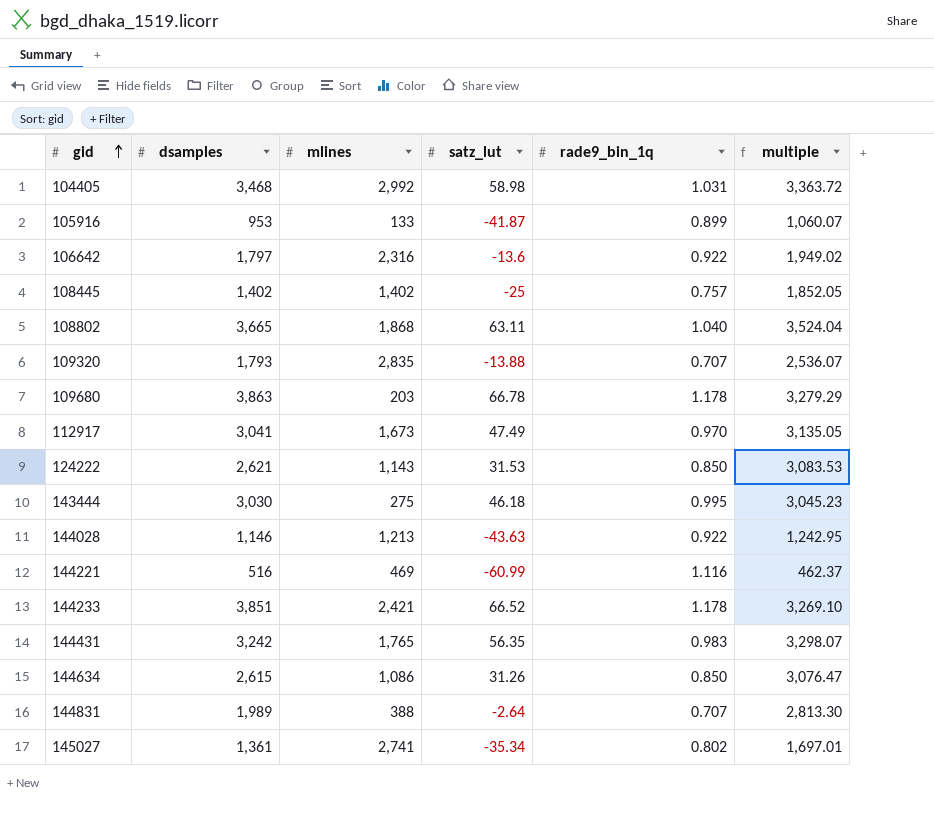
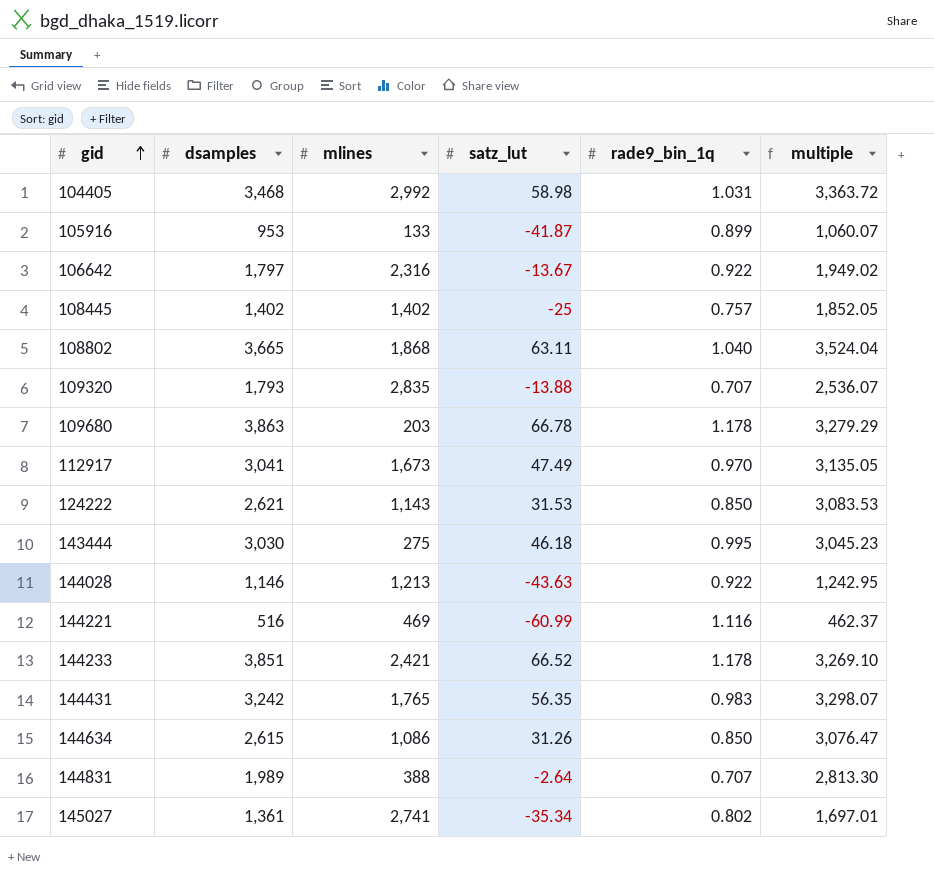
106642 | satz_lut: -13.6 -> -13.67

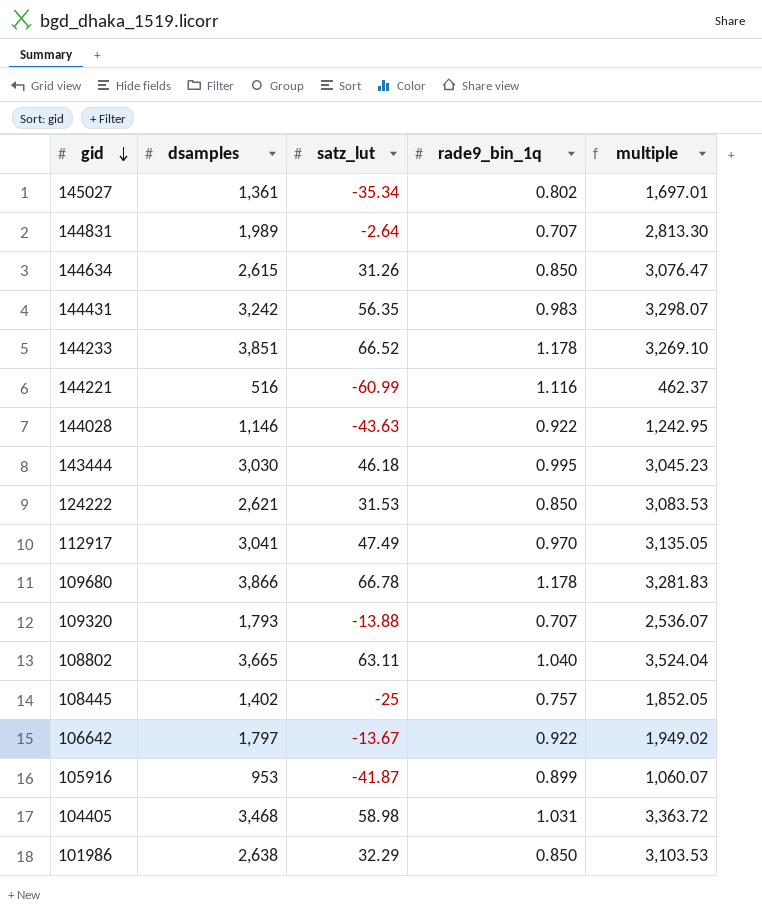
row order: gid ascending -> gid descending
column mlines | position: 3 -> none
109680 | dsamples: 3,863 -> 3,866
109680 | multiple: 3,279.29 -> 3,281.83
row 101986: none -> 2,638 | 32.29 | 0.850 | 3,103.53

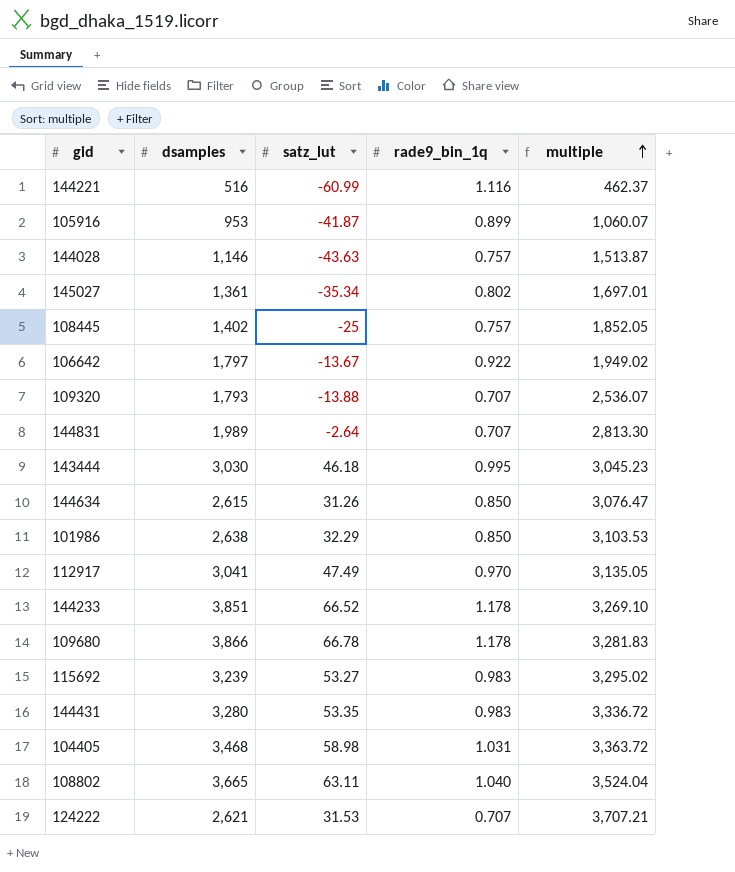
row order: gid descending -> multiple ascending
144028 | rade9_bin_1q: 0.922 -> 0.757
144028 | multiple: 1,242.95 -> 1,513.87
row 115692: none -> 3,239 | 53.27 | 0.983 | 3,295.02
144431 | dsamples: 3,242 -> 3,280
144431 | satz_lut: 56.35 -> 53.35
144431 | multiple: 3,298.07 -> 3,336.72
124222 | rade9_bin_1q: 0.850 -> 0.707
124222 | multiple: 3,083.53 -> 3,707.21

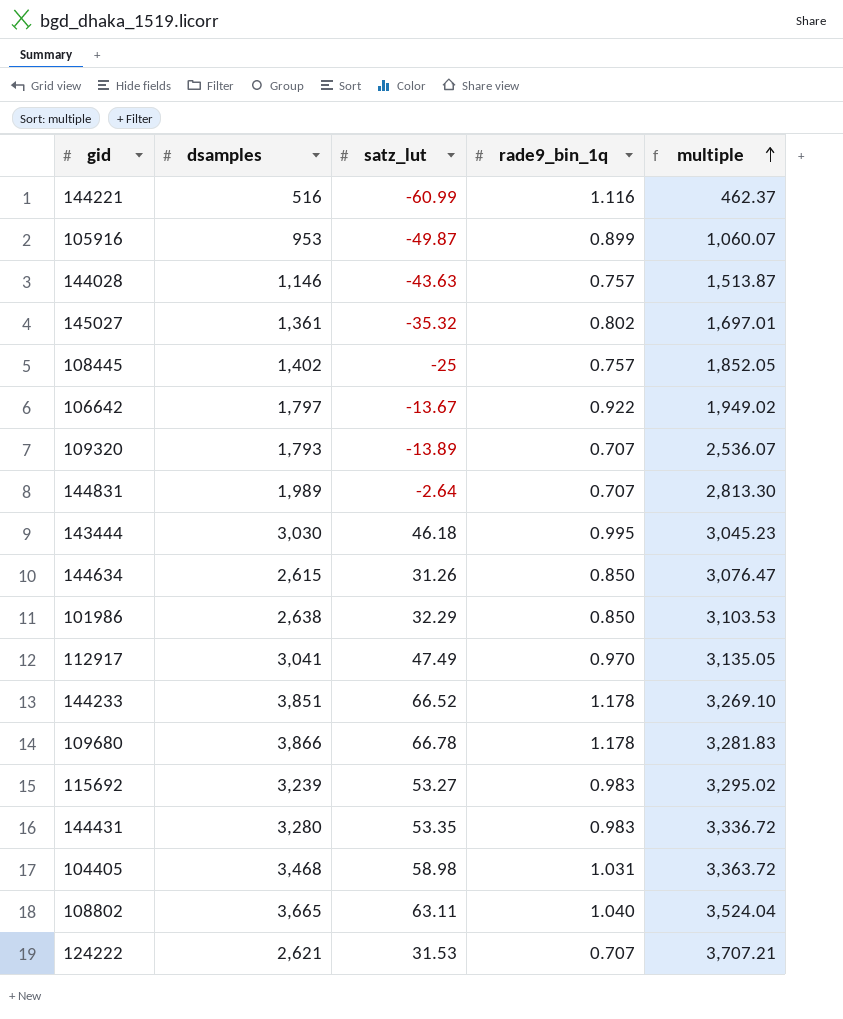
105916 | satz_lut: -41.87 -> -49.87
145027 | satz_lut: -35.34 -> -35.32
109320 | satz_lut: -13.88 -> -13.89

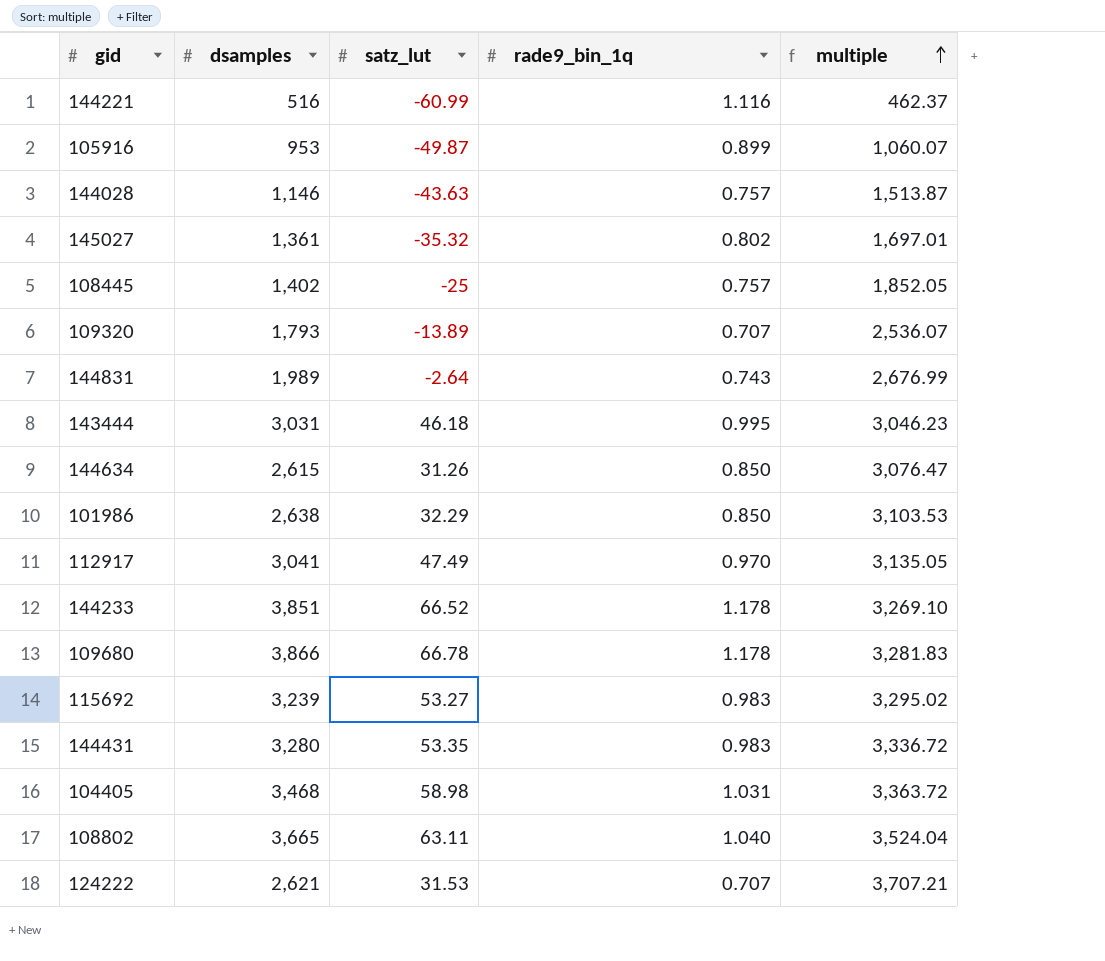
row 106642: 1,797 | -13.67 | 0.922 | 1,949.02 -> none
144831 | rade9_bin_1q: 0.707 -> 0.743
144831 | multiple: 2,813.30 -> 2,676.99
143444 | dsamples: 3,030 -> 3,031
143444 | multiple: 3,045.23 -> 3,046.23

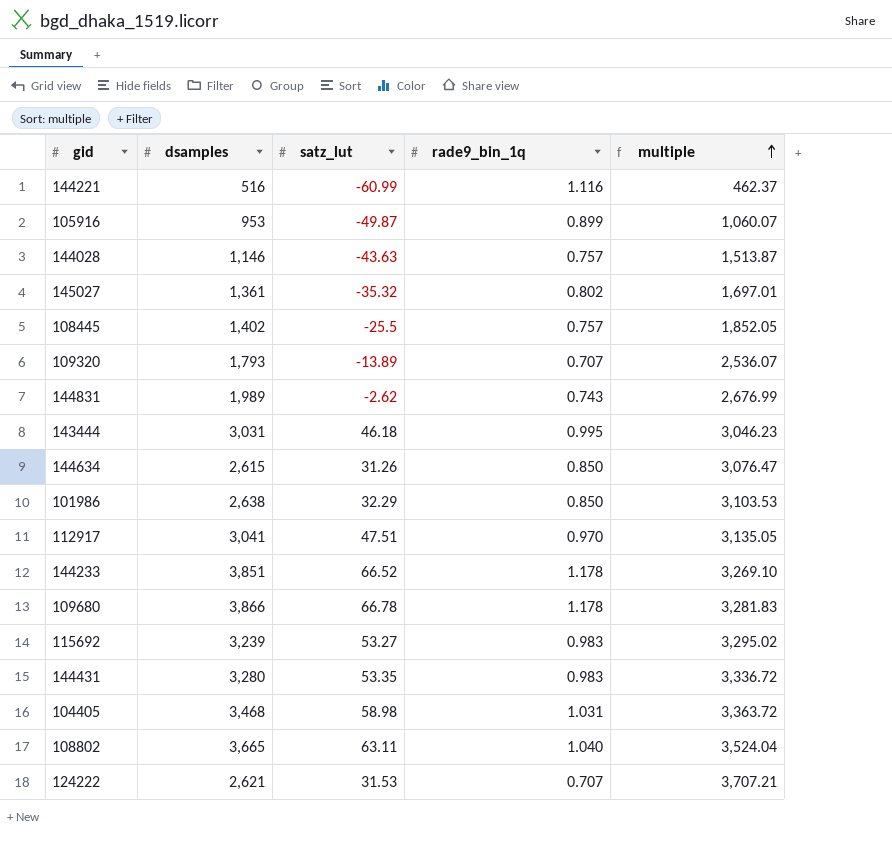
108445 | satz_lut: -25 -> -25.5
144831 | satz_lut: -2.64 -> -2.62
112917 | satz_lut: 47.49 -> 47.51

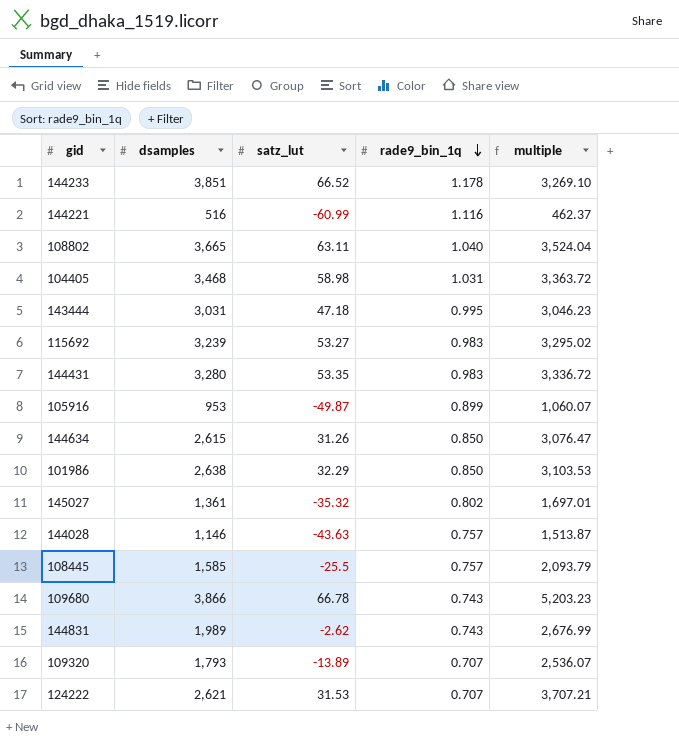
row order: multiple ascending -> rade9_bin_1q descending
row 112917: 3,041 | 47.51 | 0.970 | 3,135.05 -> none
143444 | satz_lut: 46.18 -> 47.18
108445 | dsamples: 1,402 -> 1,585
108445 | multiple: 1,852.05 -> 2,093.79
109680 | rade9_bin_1q: 1.178 -> 0.743
109680 | multiple: 3,281.83 -> 5,203.23

